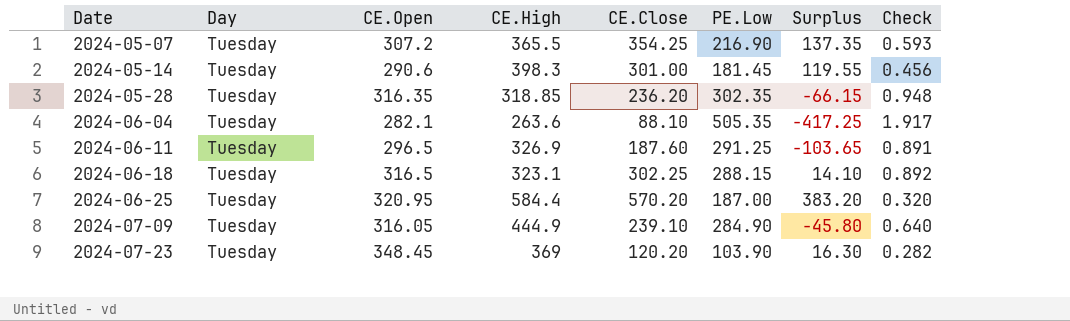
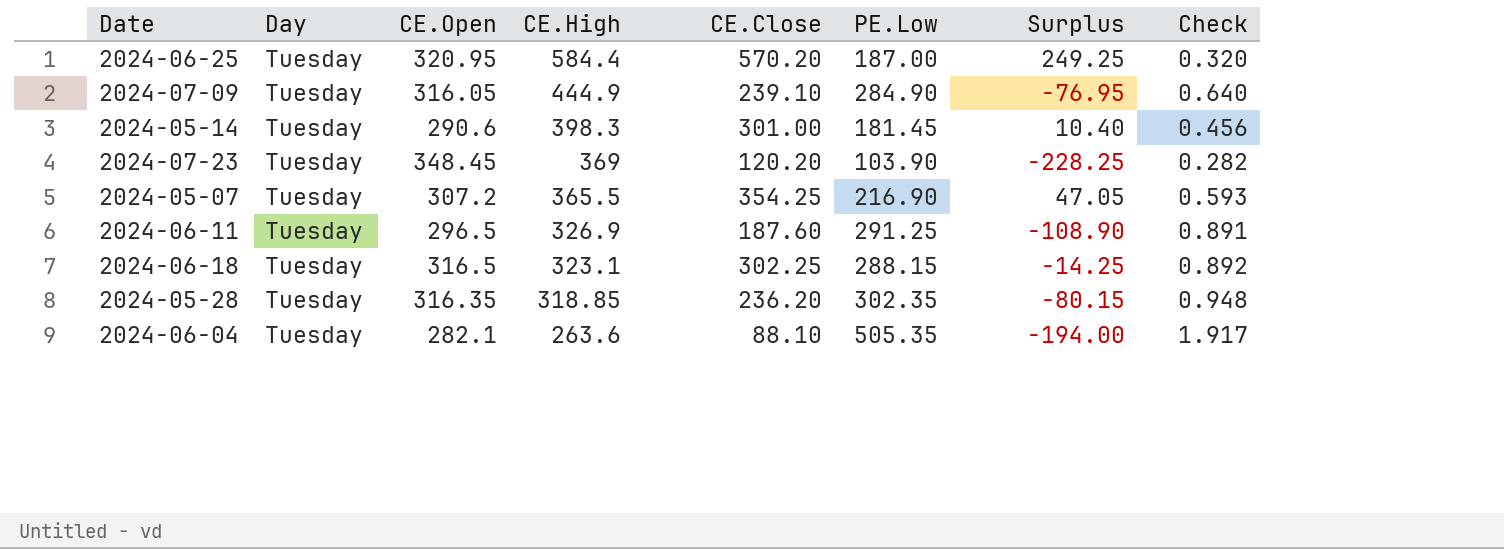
row order: Date ascending -> CE.High descending
column Surplus | formula: [CE.Close] - [PE.Low] -> [CE.Close] - [CE.Open]

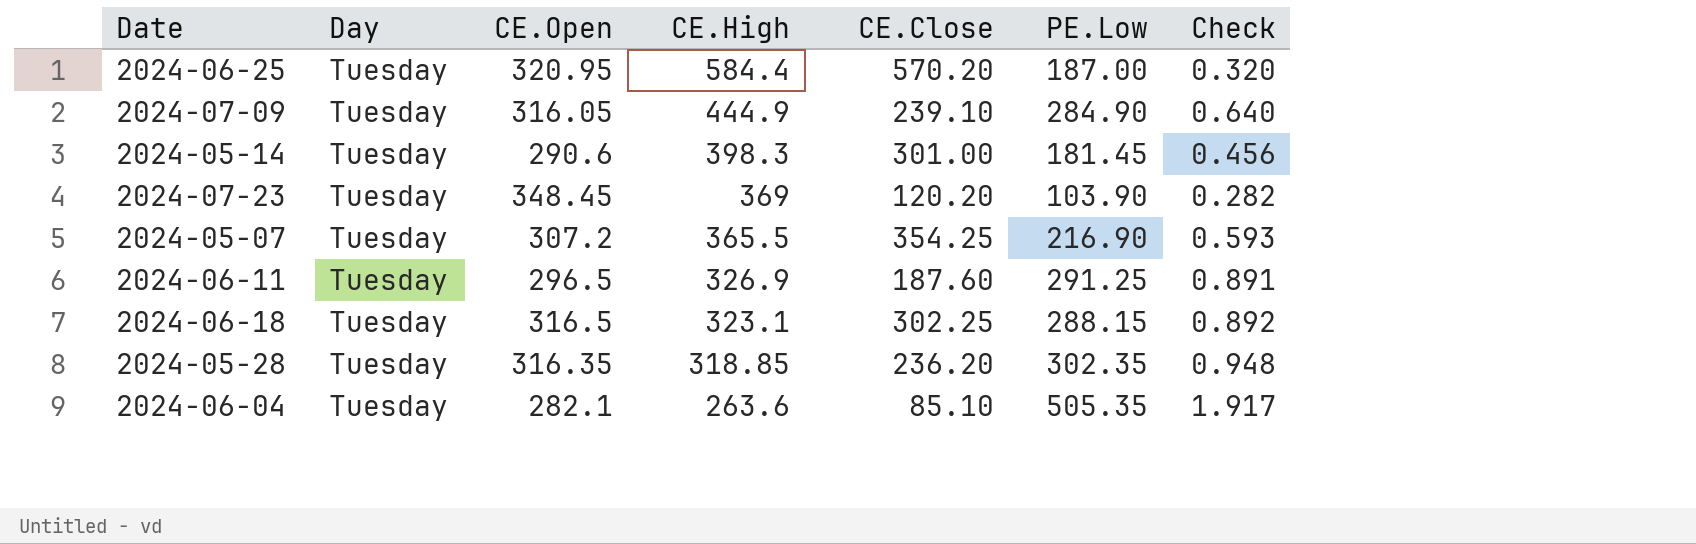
column Surplus | formula: [CE.Close] - [CE.Open] -> none
2024-06-04 | CE.Close: 88.10 -> 85.10

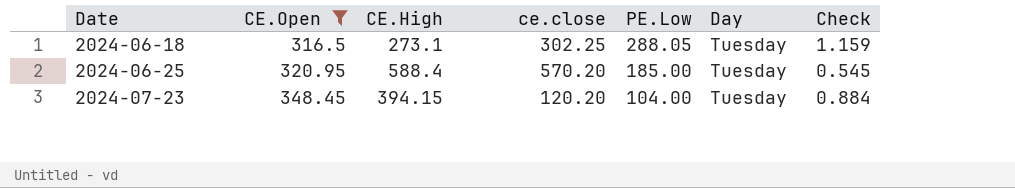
filter: none -> CE.Open >= 316.5
row order: CE.High descending -> Date ascending
column name: CE.Close -> ce.close
column Day | position: 2 -> 6
column Check | formula: [PE.Low] / [CE.High] -> [CE.Open] / [CE.High]
2024-06-18 | CE.High: 323.1 -> 273.1
2024-06-18 | PE.Low: 288.15 -> 288.05
2024-06-25 | CE.High: 584.4 -> 588.4
2024-06-25 | PE.Low: 187.00 -> 185.00
2024-07-23 | CE.High: 369 -> 394.15
2024-07-23 | PE.Low: 103.90 -> 104.00

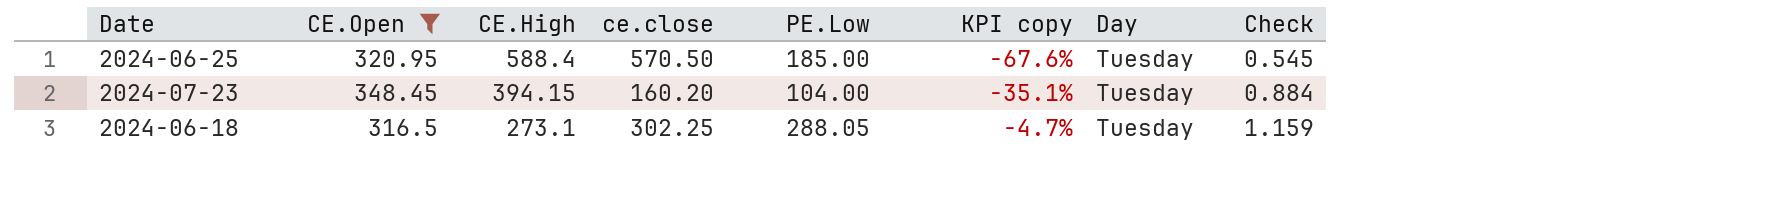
row order: Date ascending -> CE.High descending
column KPI copy | formula: none -> ([PE.Low] - [ce.close]) / [ce.close]
2024-06-25 | ce.close: 570.20 -> 570.50
2024-07-23 | ce.close: 120.20 -> 160.20

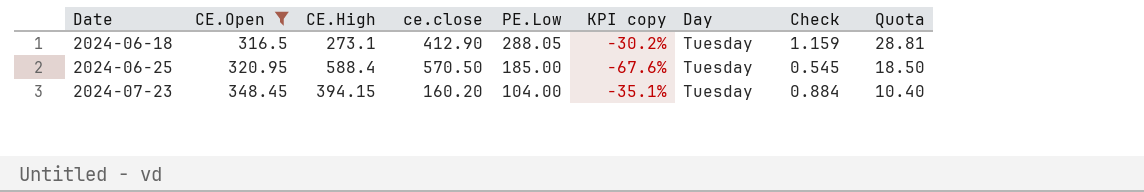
row order: CE.High descending -> Date ascending
column Quota | formula: none -> [PE.Low] * 0.1
2024-06-18 | ce.close: 302.25 -> 412.90
2024-06-18 | KPI copy: -4.7% -> -30.2%

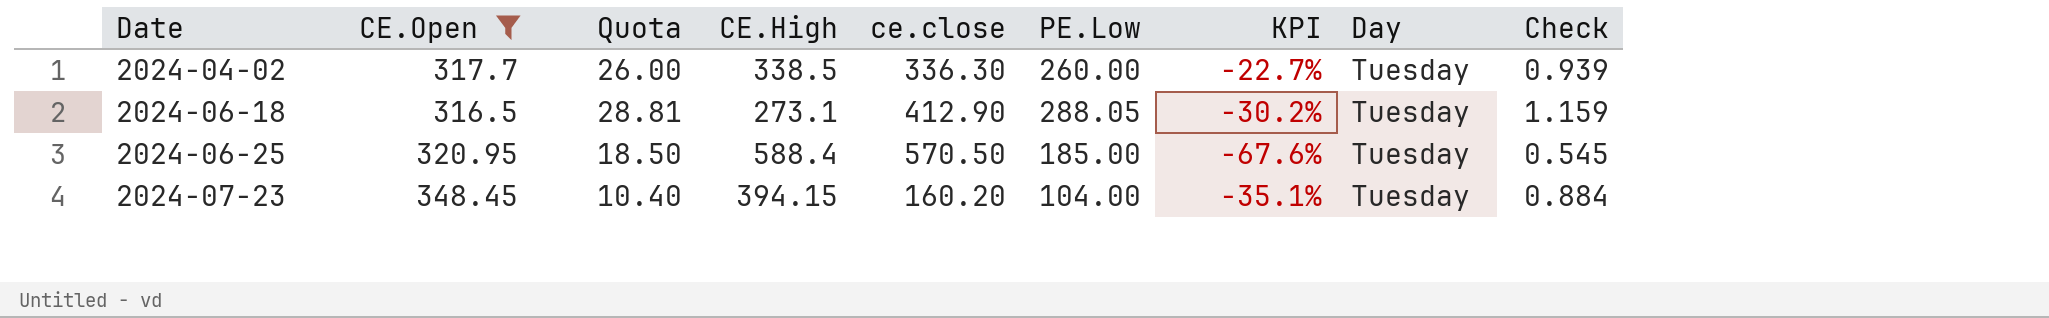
column Quota | position: 9 -> 3
column name: KPI copy -> KPI
row 2024-04-02: none -> 317.7 | 26.00 | 338.5 | 336.30 | 260.00 | -22.7% | Tuesday | 0.939

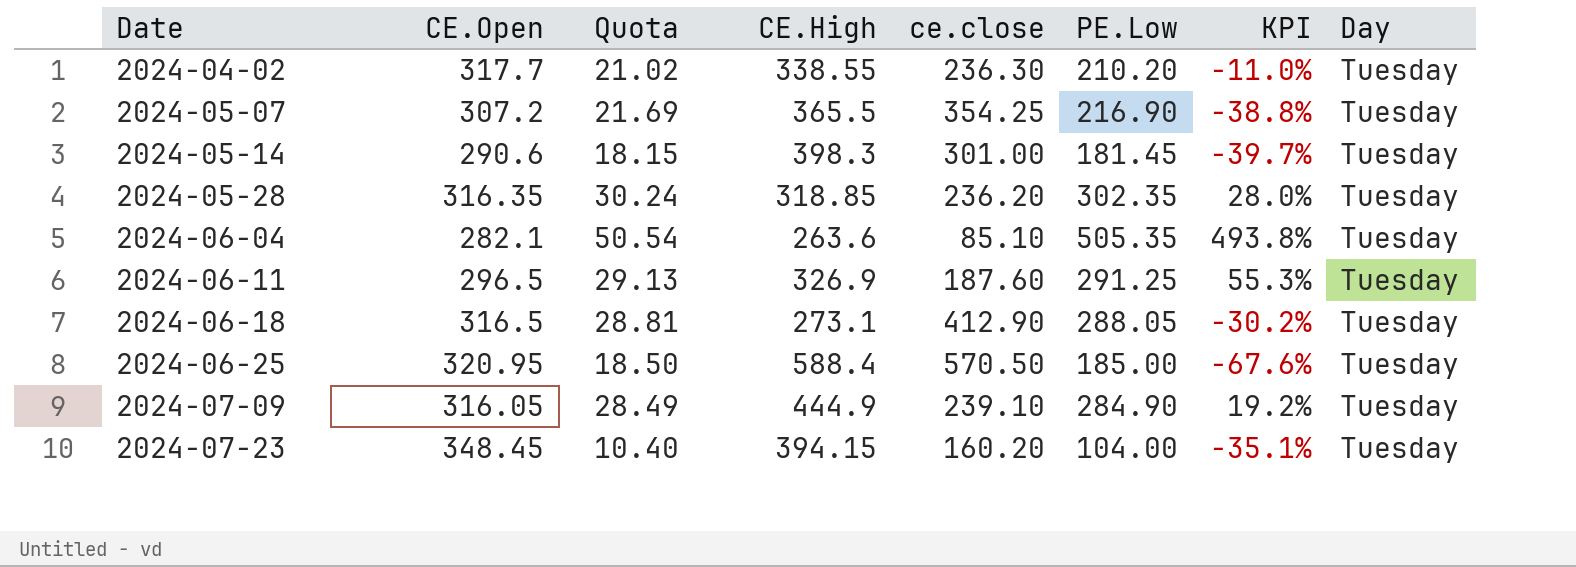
filter: CE.Open >= 316.5 -> none
column Check | formula: [CE.Open] / [CE.High] -> none
2024-04-02 | Quota: 26.00 -> 21.02
2024-04-02 | CE.High: 338.5 -> 338.55
2024-04-02 | ce.close: 336.30 -> 236.30
2024-04-02 | PE.Low: 260.00 -> 210.20
2024-04-02 | KPI: -22.7% -> -11.0%

